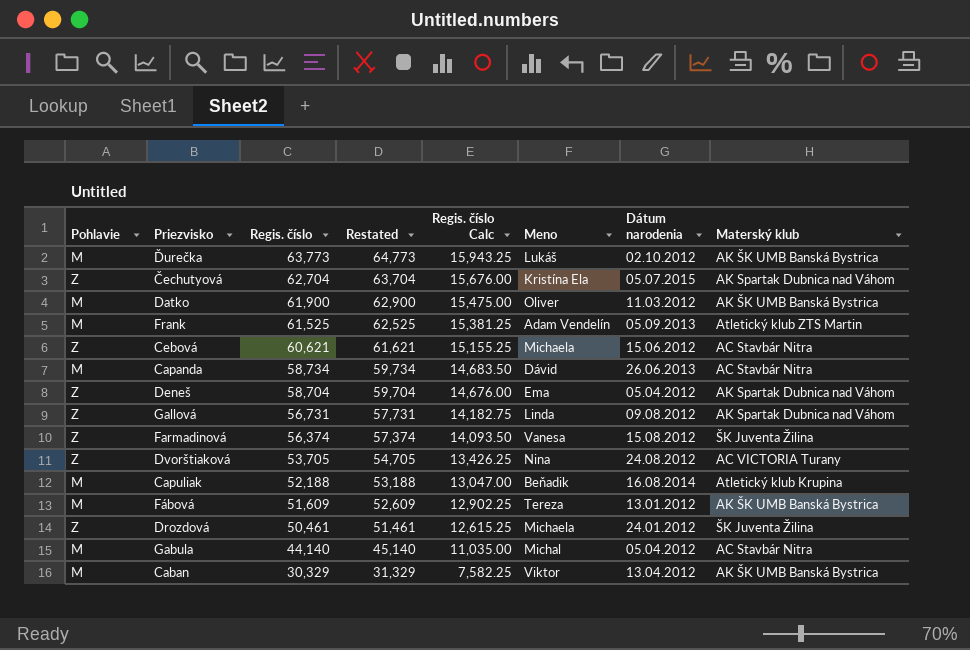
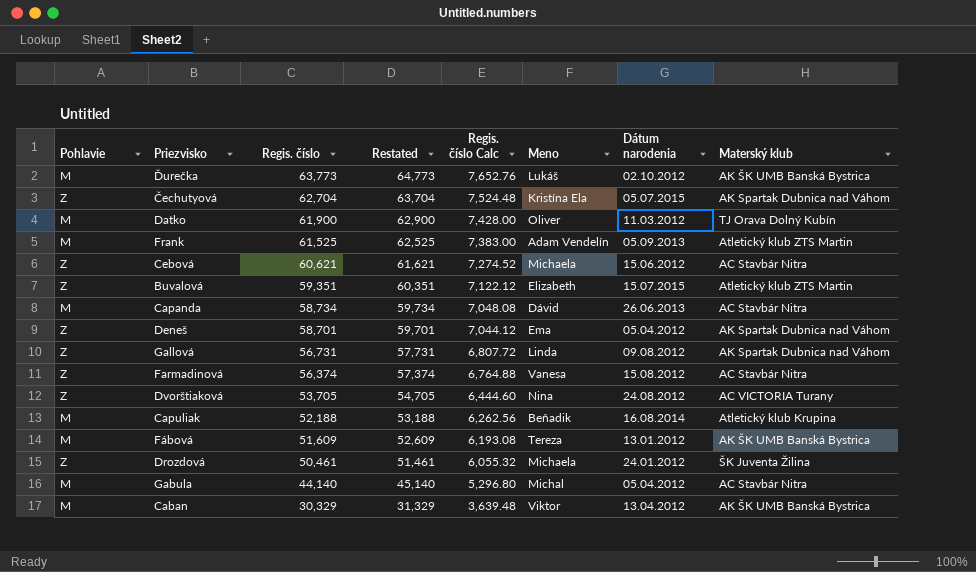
column Regis. číslo Calc | formula: [Regis. číslo] * 0.25 -> [Regis. číslo] * 0.12
Datko | Materský klub: AK ŠK UMB Banská Bystrica -> TJ Orava Dolný Kubín
row Buvalová: none -> Z | 59,351 | 60,351 | 7,122.12 | Elizabeth | 15.07.2015 | Atletický klub ZTS Martin
Deneš | Regis. číslo: 58,704 -> 58,701
Deneš | Restated: 59,704 -> 59,701
Farmadinová | Materský klub: ŠK Juventa Žilina -> AC Stavbár Nitra

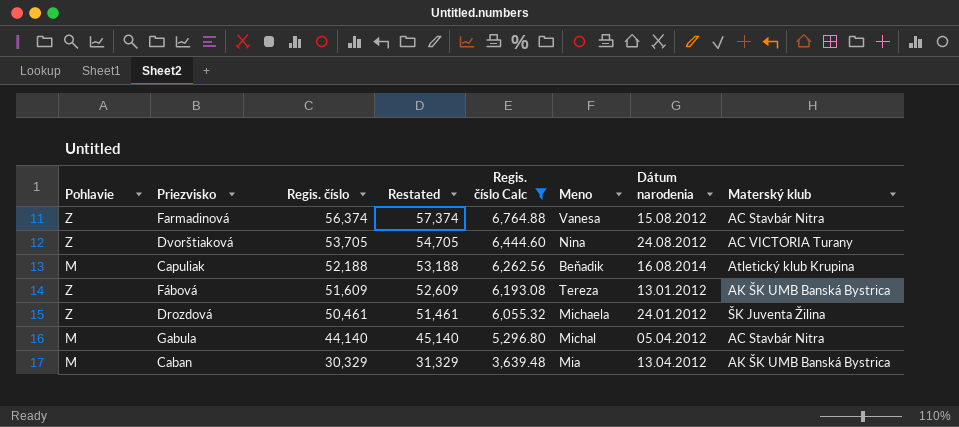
filter: none -> Regis. číslo Calc <= 6,764.88
Fábová | Pohlavie: M -> Z
Caban | Meno: Viktor -> Mia

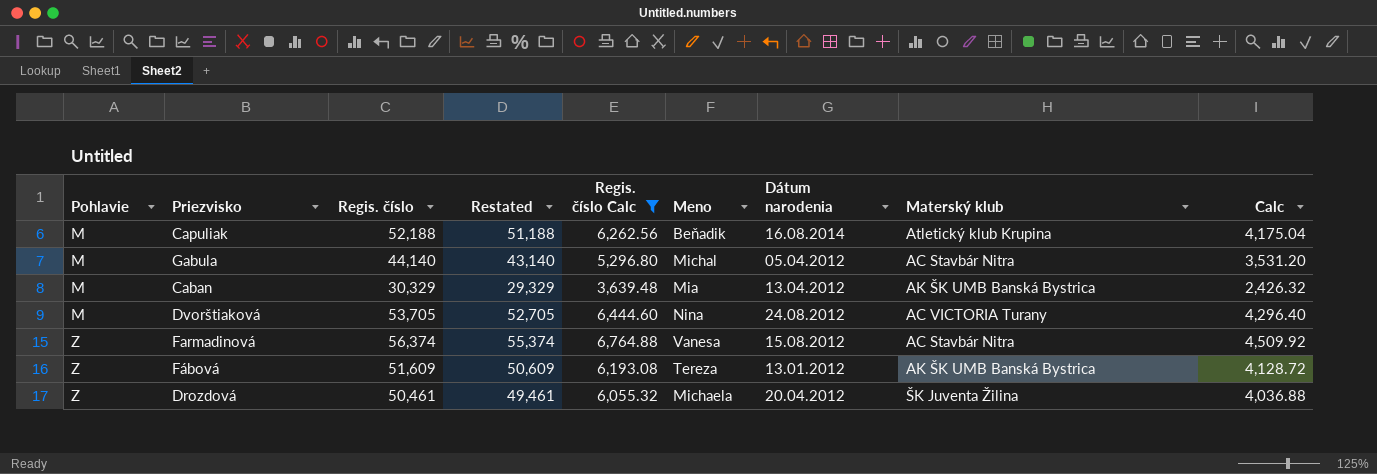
row order: Regis. číslo descending -> Pohlavie ascending
column Restated | formula: [Regis. číslo] + 1000 -> [Regis. číslo] - 1000
column Calc | formula: none -> [Regis. číslo] * 0.08
Dvorštiaková | Pohlavie: Z -> M
Drozdová | Dátum narodenia: 24.01.2012 -> 20.04.2012

